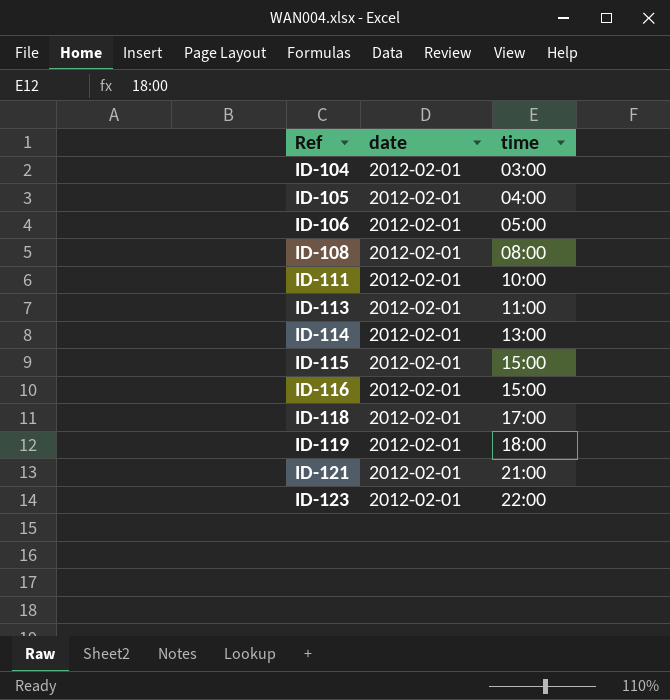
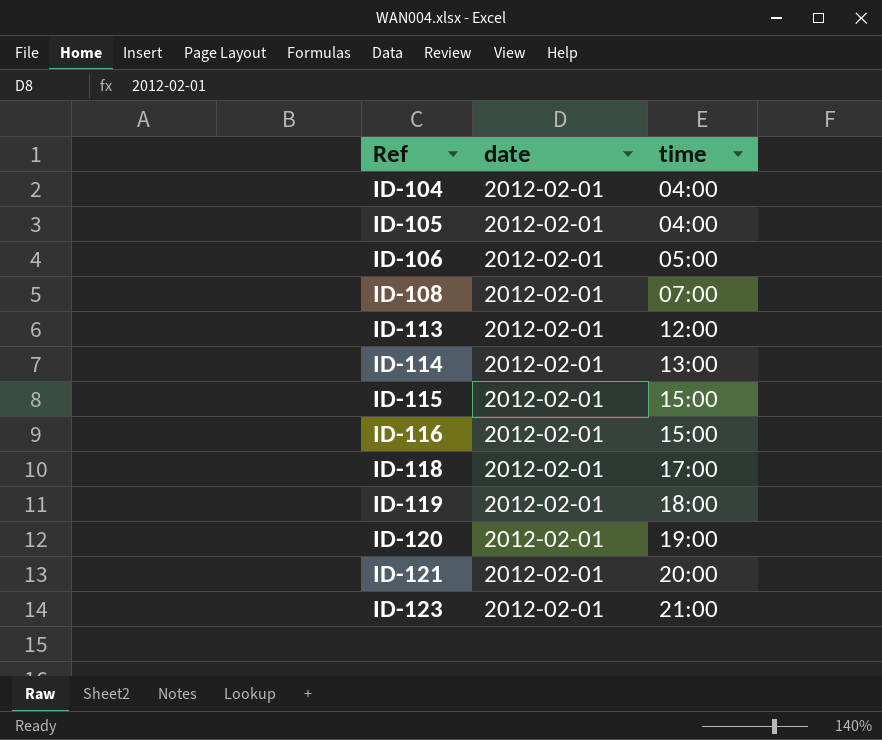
row ID-111: 2012-02-01 | 10:00 -> none
ID-104 | time: 03:00 -> 04:00
ID-108 | time: 08:00 -> 07:00
ID-113 | time: 11:00 -> 12:00
row ID-120: none -> 2012-02-01 | 19:00
ID-121 | time: 21:00 -> 20:00
ID-123 | time: 22:00 -> 21:00

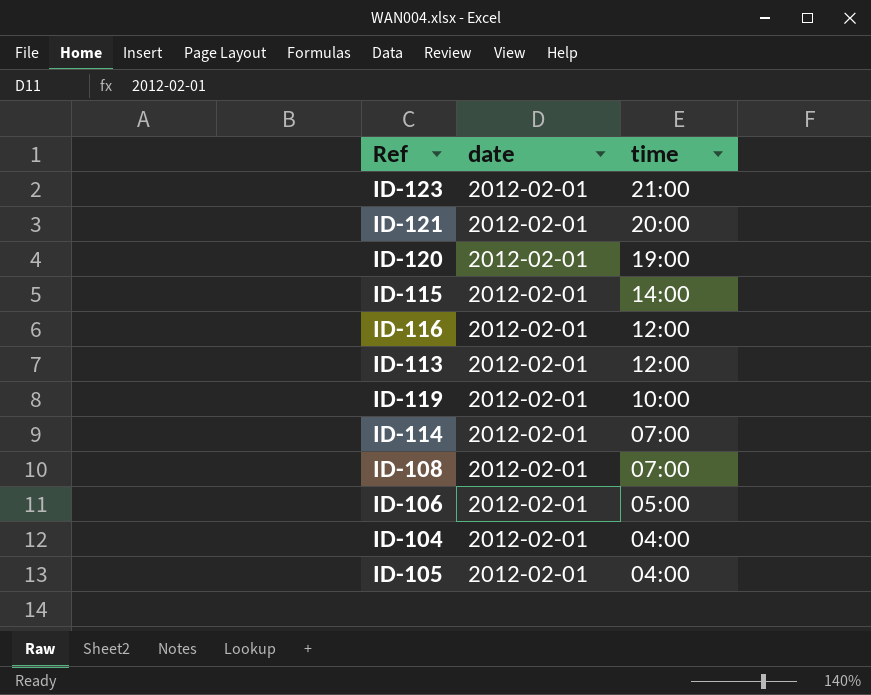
row order: Ref ascending -> time descending
row ID-118: 2012-02-01 | 17:00 -> none
ID-115 | time: 15:00 -> 14:00
ID-116 | time: 15:00 -> 12:00
ID-119 | time: 18:00 -> 10:00
ID-114 | time: 13:00 -> 07:00

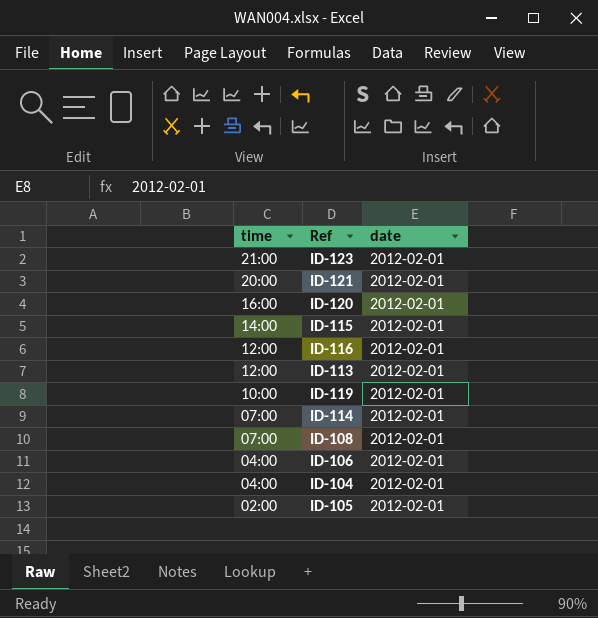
column time | position: 3 -> 1
ID-120 | time: 19:00 -> 16:00
ID-106 | time: 05:00 -> 04:00
ID-105 | time: 04:00 -> 02:00

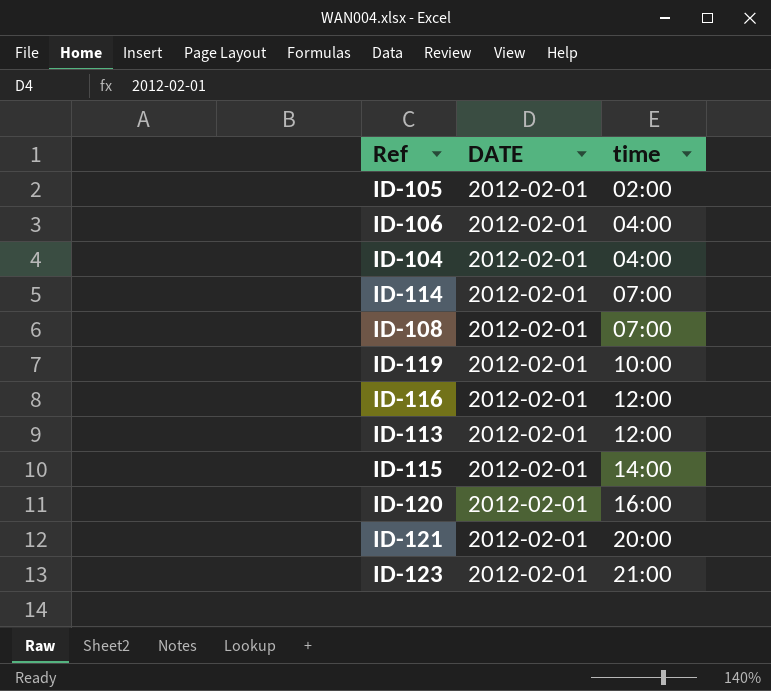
row order: time descending -> time ascending
column name: date -> DATE
column time | position: 1 -> 3

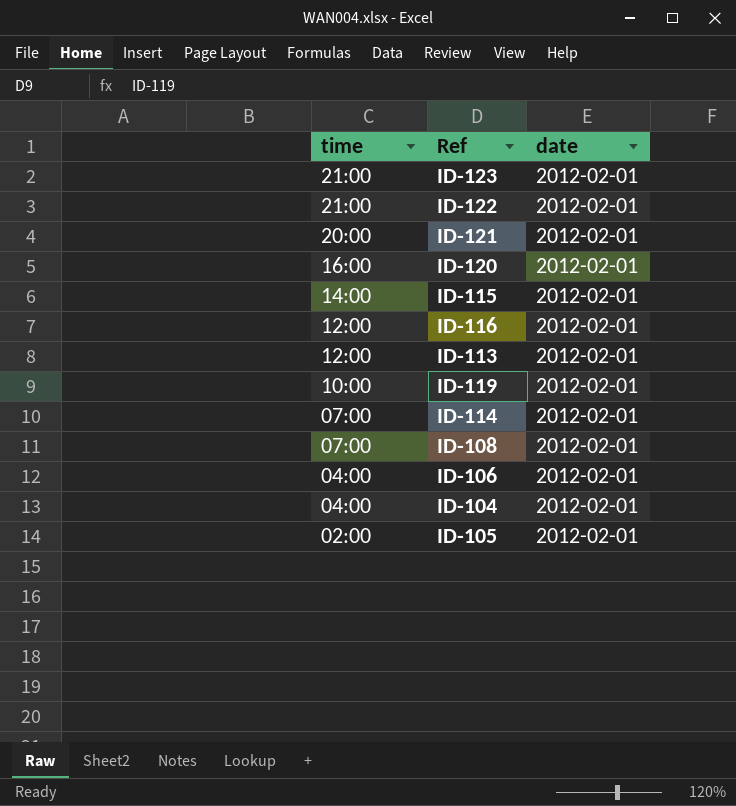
row order: time ascending -> time descending
column time | position: 3 -> 1
column name: DATE -> date
row ID-122: none -> 21:00 | 2012-02-01

